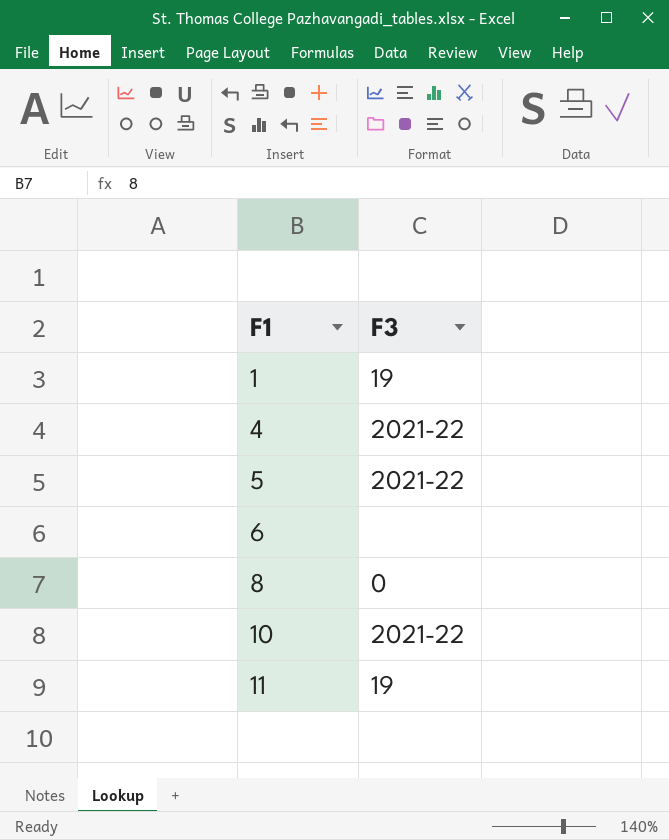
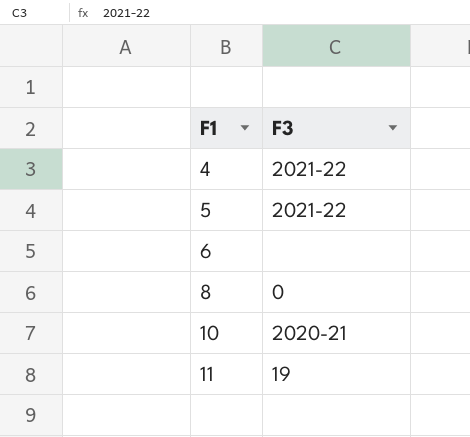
row 1: 19 -> none
10 | F3: 2021-22 -> 2020-21

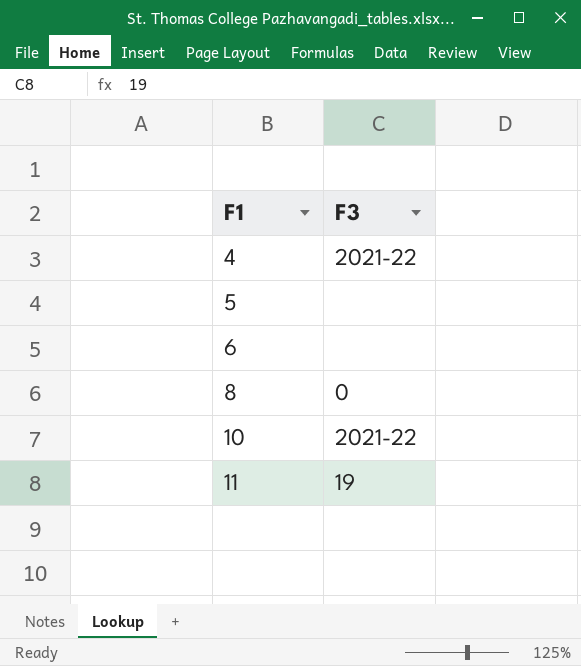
5 | F3: 2021-22 -> none
10 | F3: 2020-21 -> 2021-22

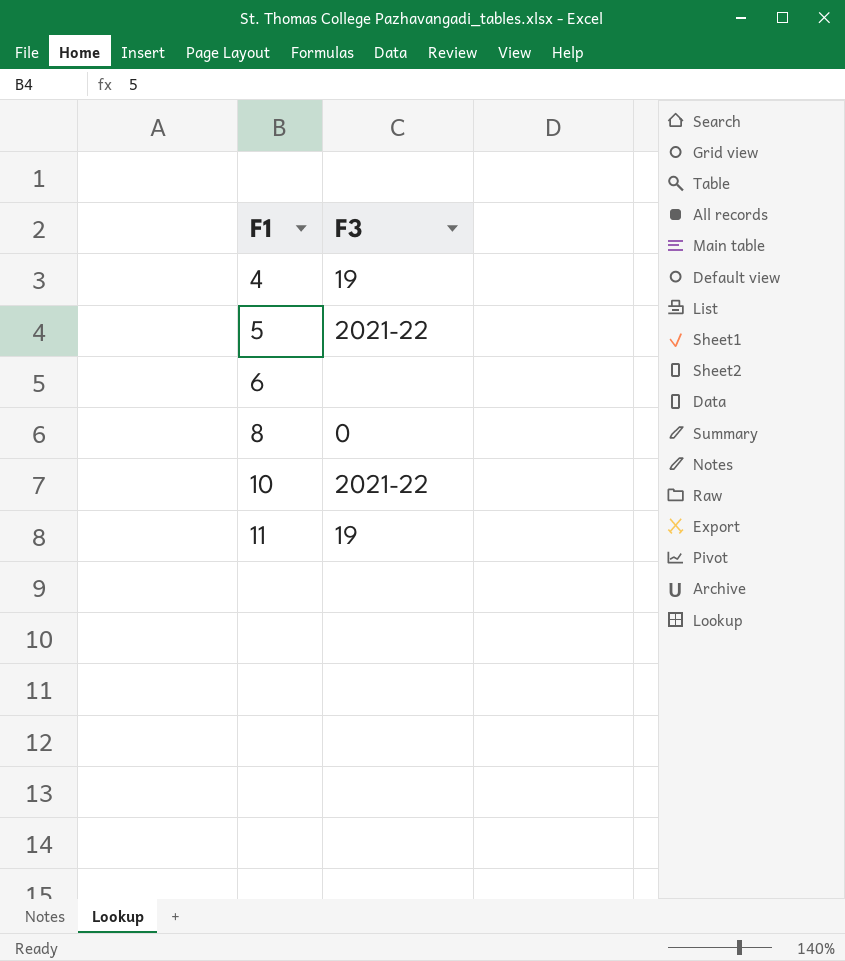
4 | F3: 2021-22 -> 19
5 | F3: none -> 2021-22

